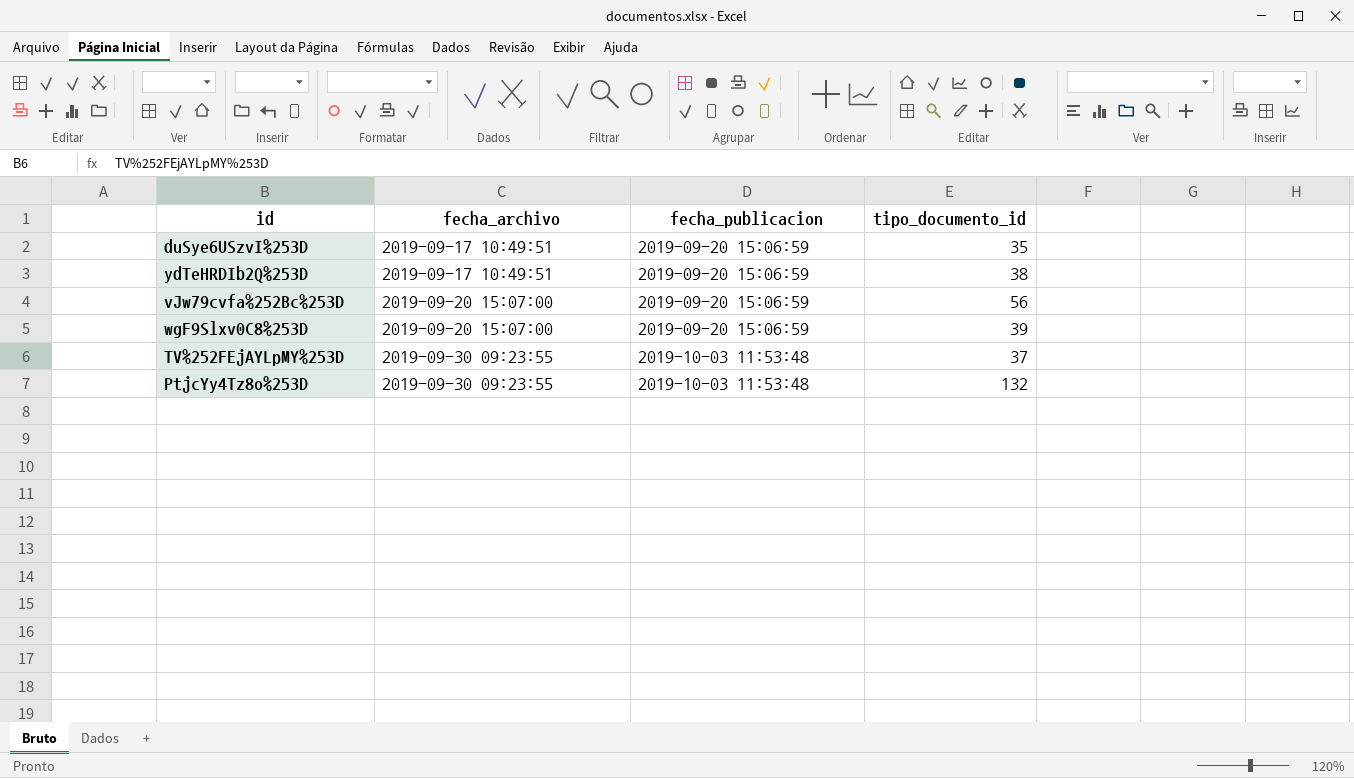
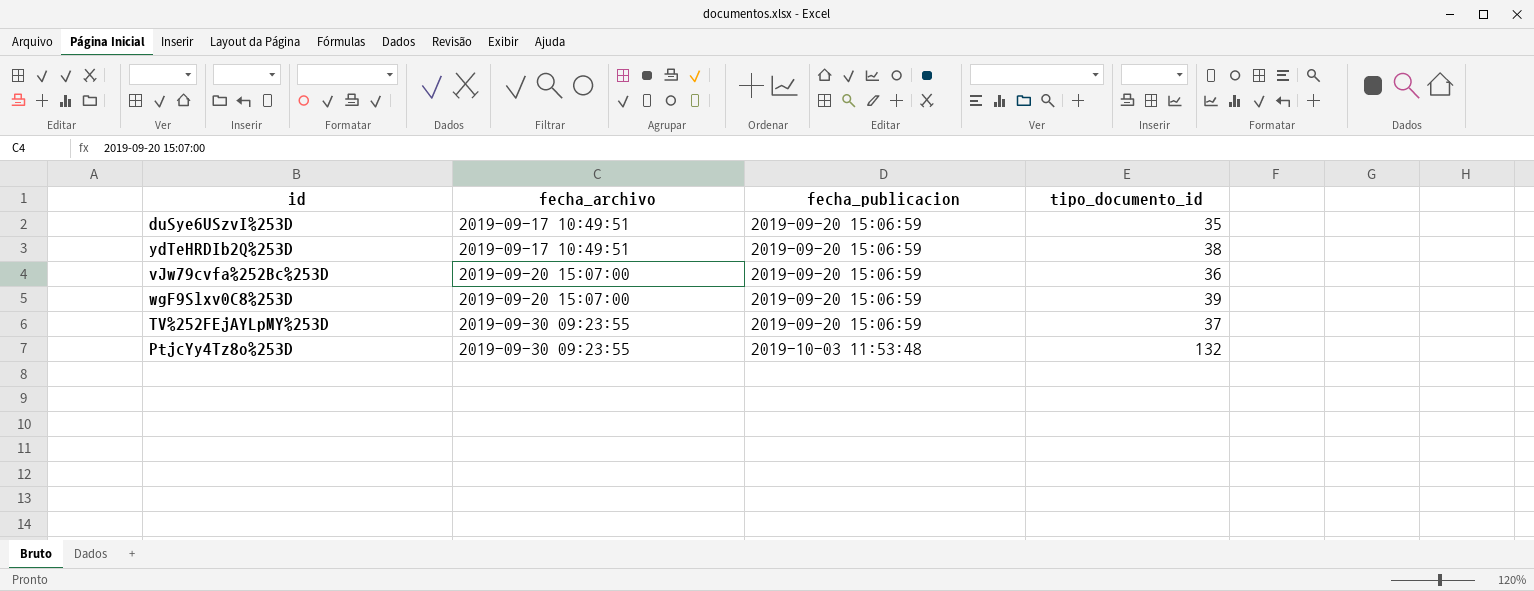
vJw79cvfa%252Bc%253D | tipo_documento_id: 56 -> 36
TV%252FEjAYLpMY%253D | fecha_publicacion: 2019-10-03 11:53:48 -> 2019-09-20 15:06:59

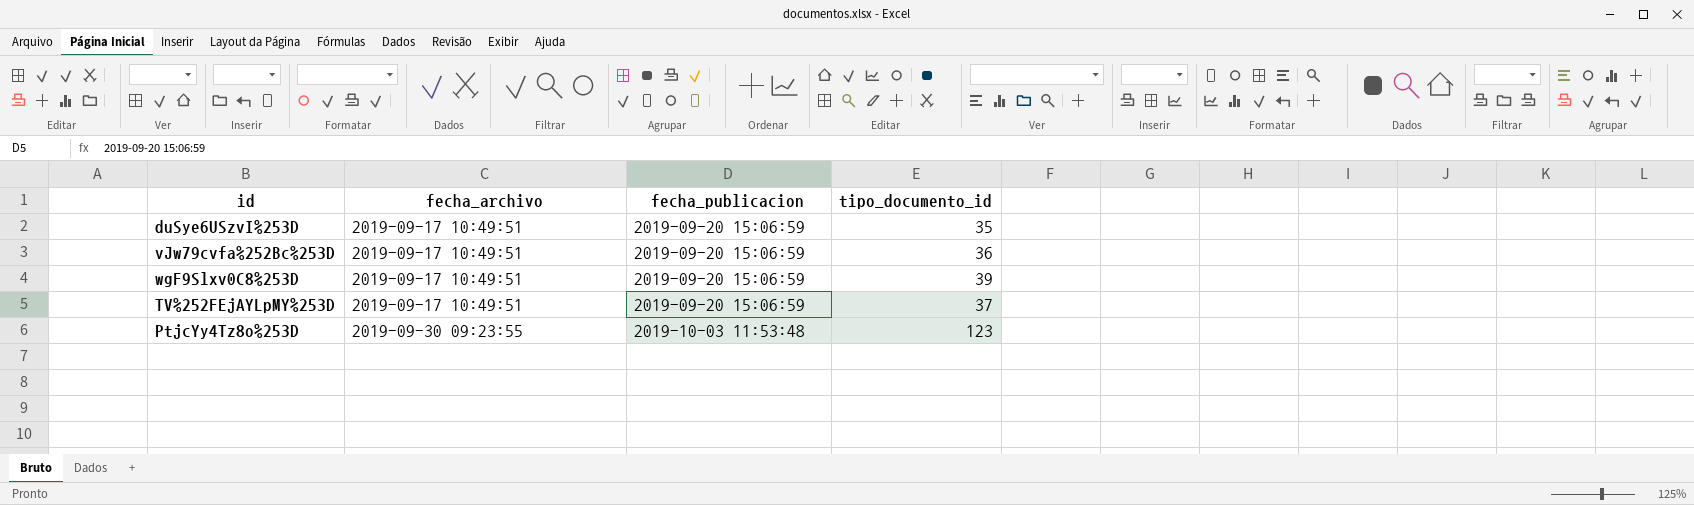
row ydTeHRDIb2Q%253D: 2019-09-17 10:49:51 | 2019-09-20 15:06:59 | 38 -> none
vJw79cvfa%252Bc%253D | fecha_archivo: 2019-09-20 15:07:00 -> 2019-09-17 10:49:51
wgF9Slxv0C8%253D | fecha_archivo: 2019-09-20 15:07:00 -> 2019-09-17 10:49:51
TV%252FEjAYLpMY%253D | fecha_archivo: 2019-09-30 09:23:55 -> 2019-09-17 10:49:51
PtjcYy4Tz8o%253D | tipo_documento_id: 132 -> 123

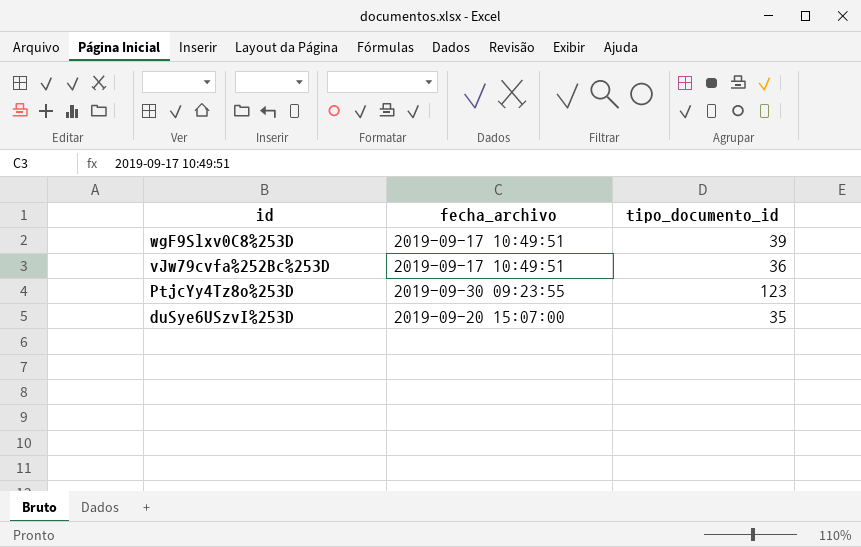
row order: fecha_archivo ascending -> id descending
column fecha_publicacion | position: 3 -> none
row TV%252FEjAYLpMY%253D: 2019-09-17 10:49:51 | 2019-09-20 15:06:59 | 37 -> none
duSye6USzvI%253D | fecha_archivo: 2019-09-17 10:49:51 -> 2019-09-20 15:07:00

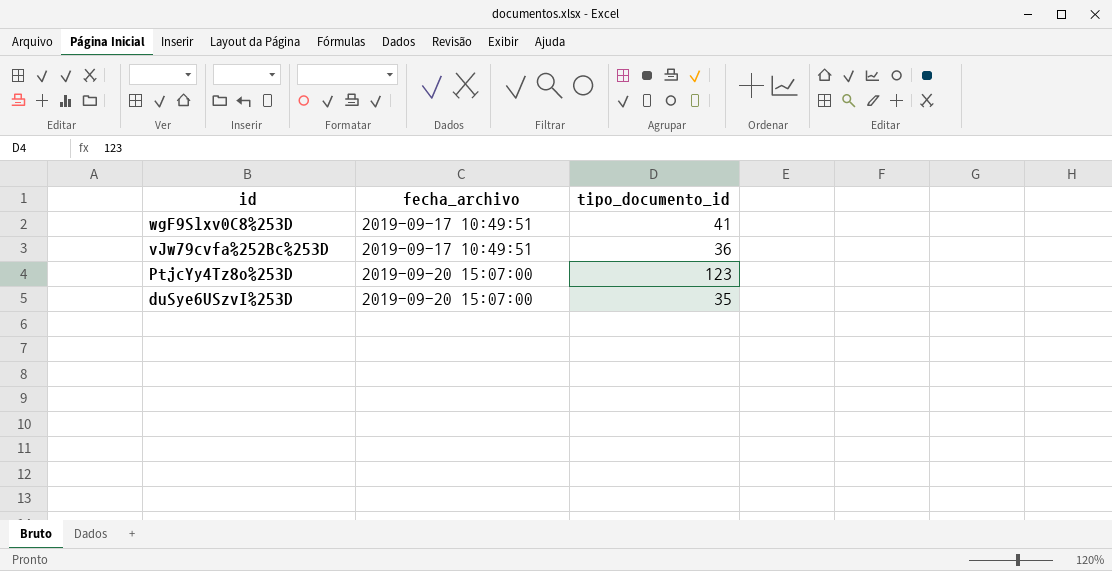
wgF9Slxv0C8%253D | tipo_documento_id: 39 -> 41
PtjcYy4Tz8o%253D | fecha_archivo: 2019-09-30 09:23:55 -> 2019-09-20 15:07:00

